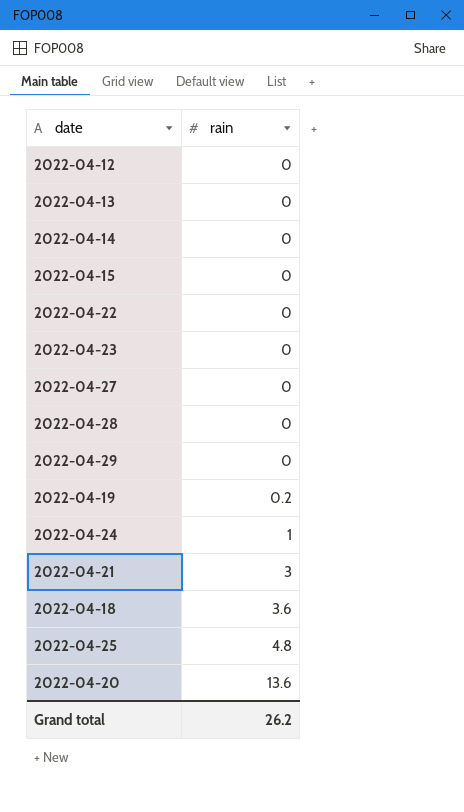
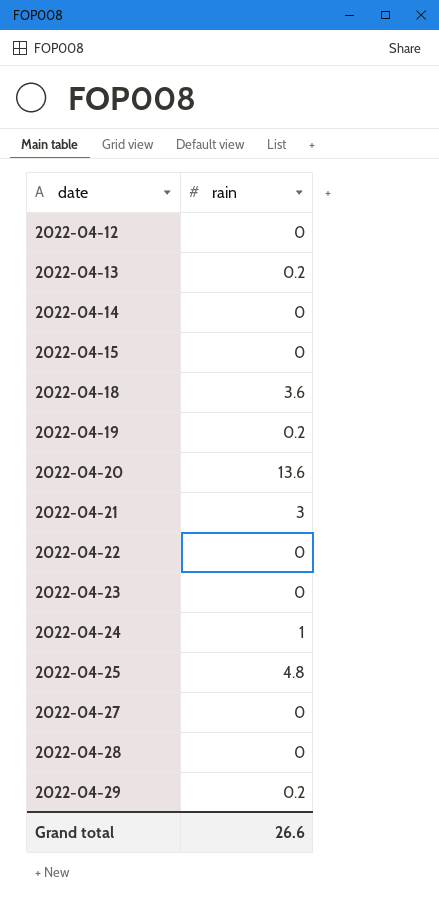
row order: rain ascending -> date ascending
2022-04-13 | rain: 0 -> 0.2
2022-04-29 | rain: 0 -> 0.2
Grand total | rain: 26.2 -> 26.6

